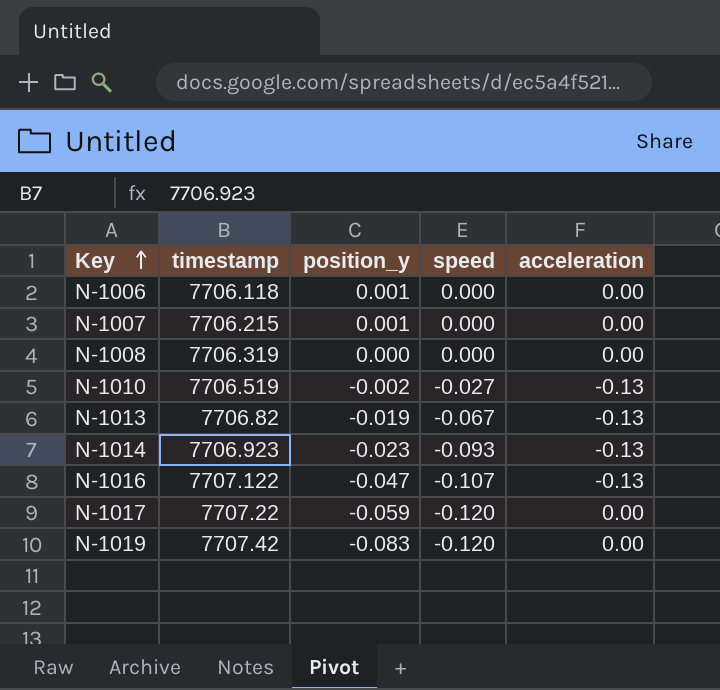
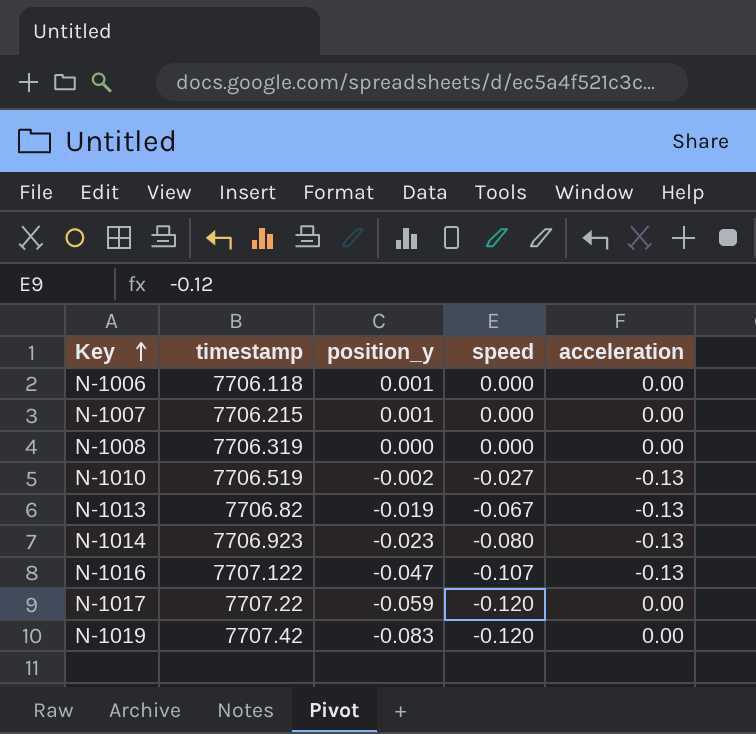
N-1014 | speed: -0.093 -> -0.080

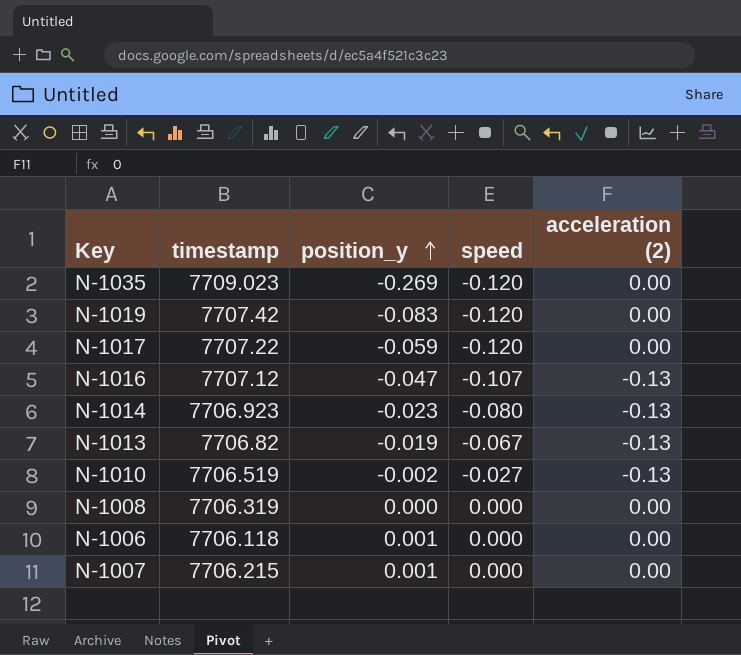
row order: Key ascending -> position_y ascending
column name: acceleration -> acceleration (2)
row N-1035: none -> 7709.023 | -0.269 | -0.120 | 0.00
N-1016 | timestamp: 7707.122 -> 7707.12

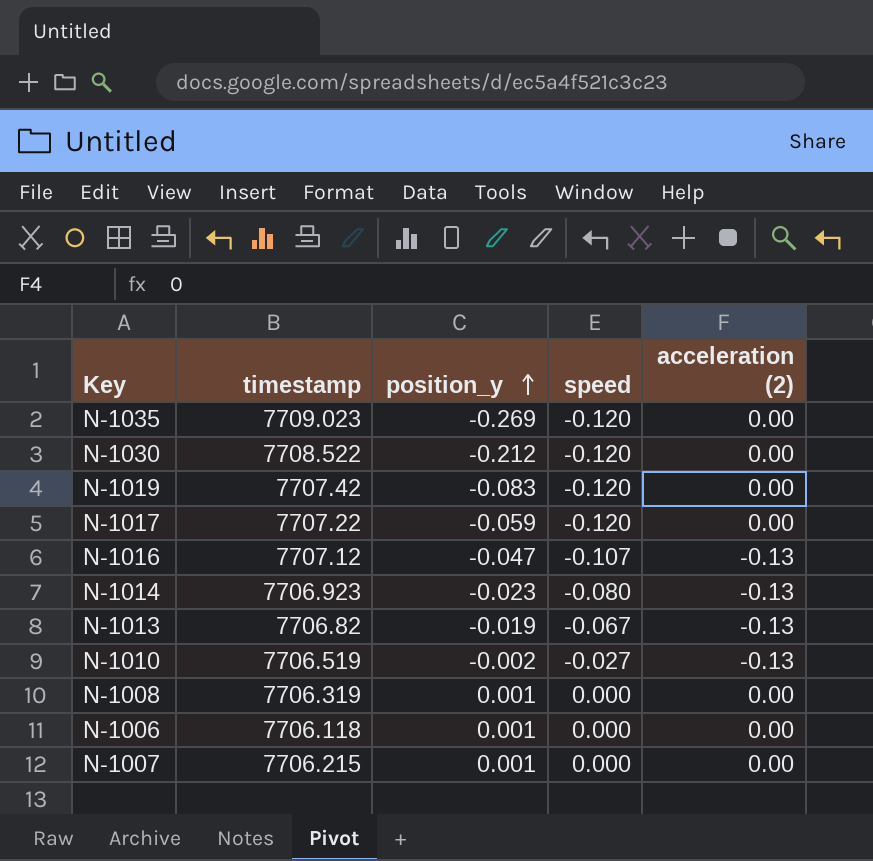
row N-1030: none -> 7708.522 | -0.212 | -0.120 | 0.00
N-1008 | position_y: 0.000 -> 0.001

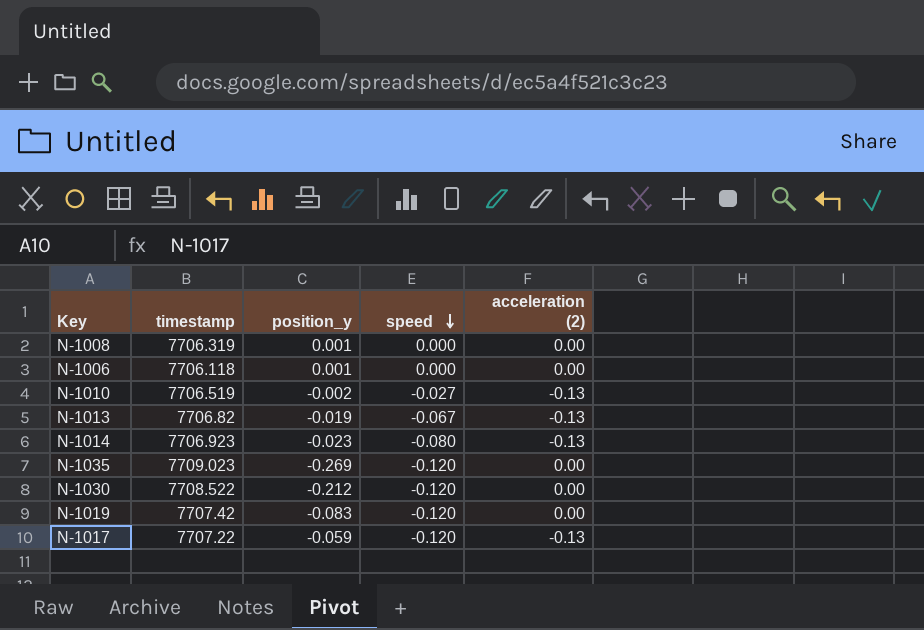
row order: position_y ascending -> speed descending
row N-1016: 7707.12 | -0.047 | -0.107 | -0.13 -> none
row N-1007: 7706.215 | 0.001 | 0.000 | 0.00 -> none
N-1017 | acceleration (2): 0.00 -> -0.13

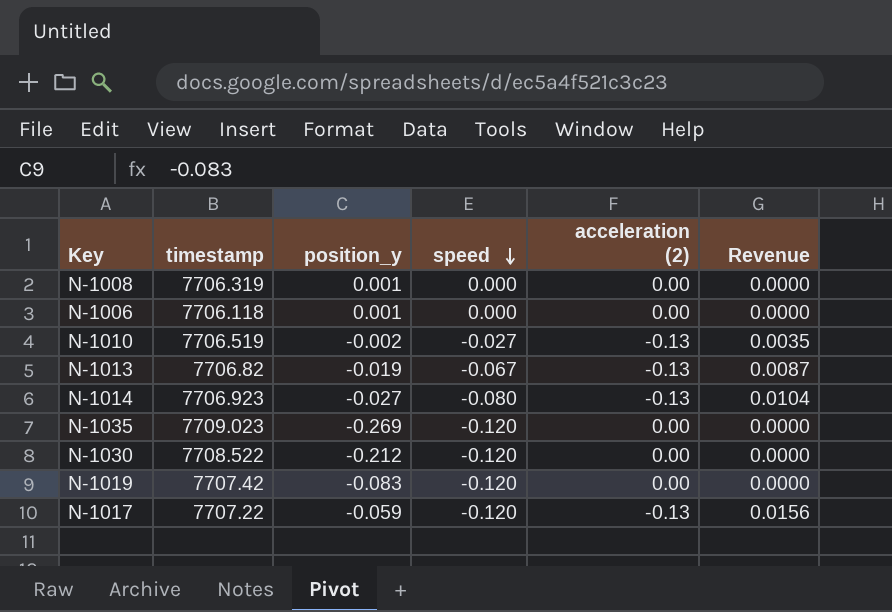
column Revenue | formula: none -> [speed] * [acceleration (2)]
N-1014 | position_y: -0.023 -> -0.027

